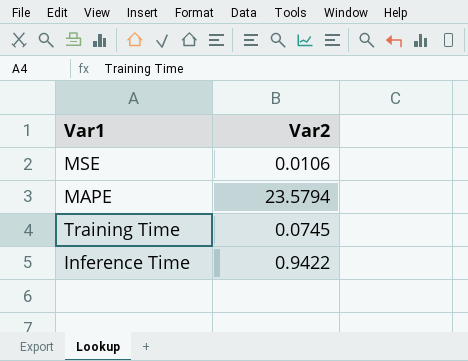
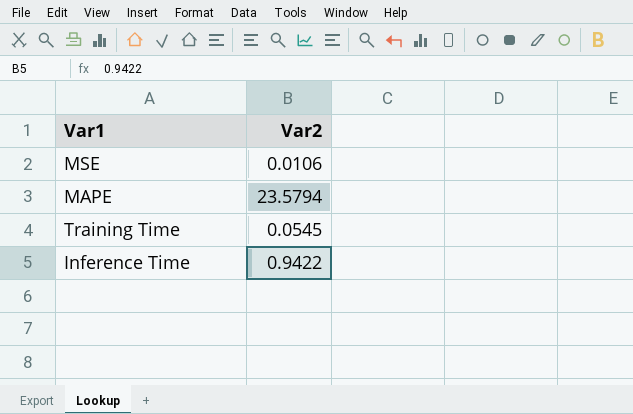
Training Time | Var2: 0.0745 -> 0.0545

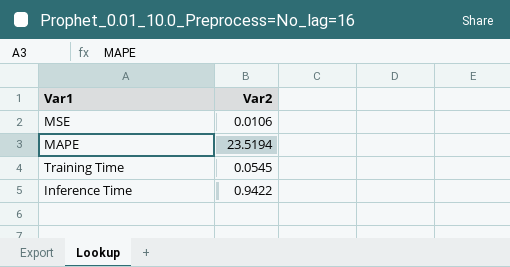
MAPE | Var2: 23.5794 -> 23.5194

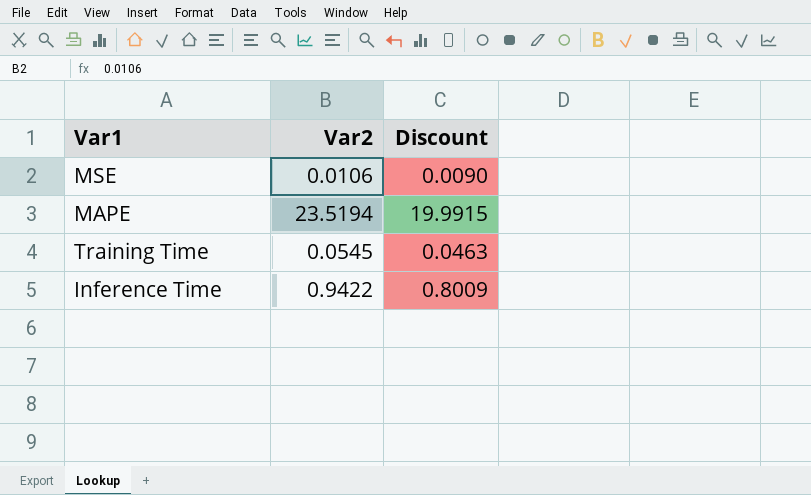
column Discount | formula: none -> [Var2] * 0.85

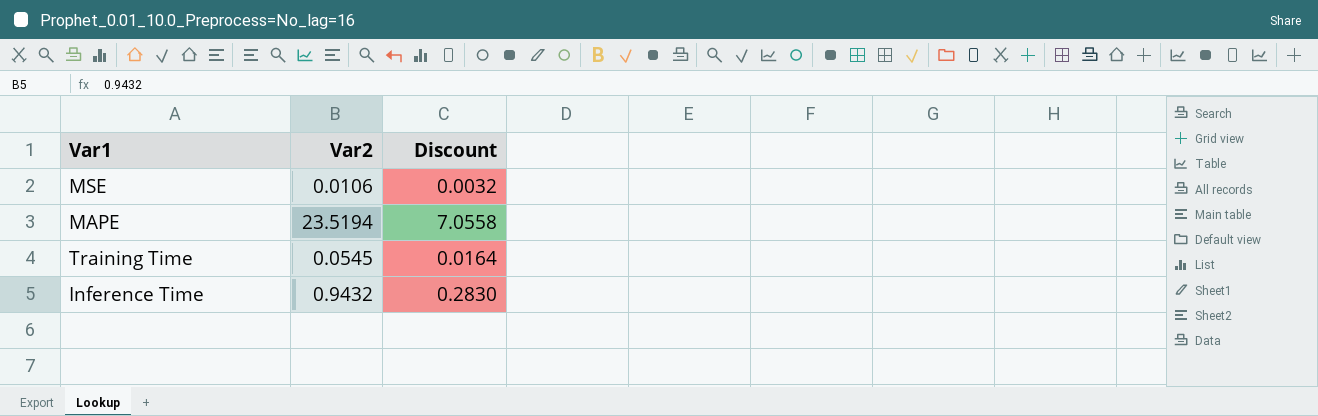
column Discount | formula: [Var2] * 0.85 -> [Var2] * 0.3
Inference Time | Var2: 0.9422 -> 0.9432

